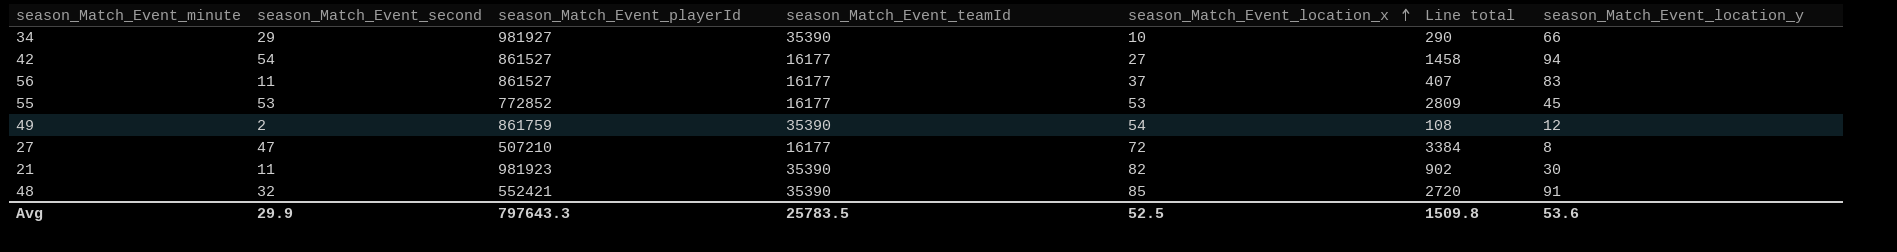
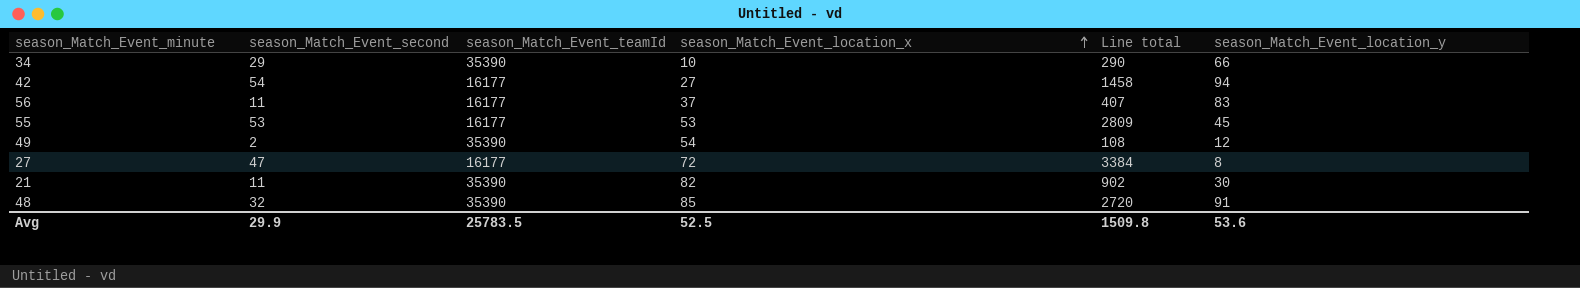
column season_Match_Event_playerId | position: 3 -> none

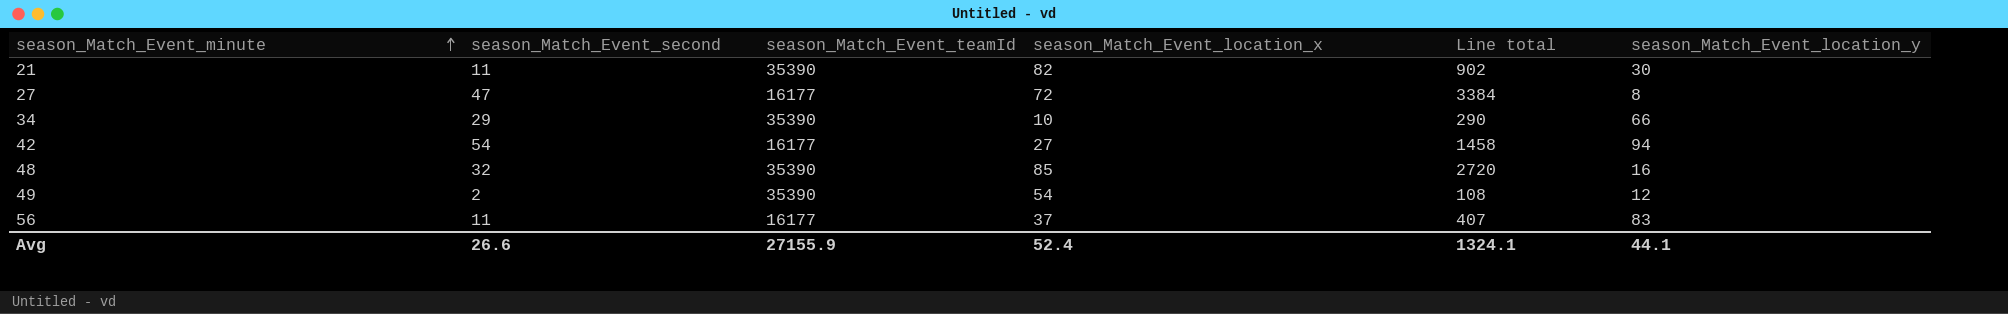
row order: season_Match_Event_location_x ascending -> season_Match_Event_minute ascending
row 55: 53 | 16177 | 53 | 2809 | 45 -> none
48 | season_Match_Event_location_y: 91 -> 16
Avg | season_Match_Event_second: 29.9 -> 26.6
Avg | season_Match_Event_teamId: 25783.5 -> 27155.9
Avg | season_Match_Event_location_x: 52.5 -> 52.4
Avg | Line total: 1509.8 -> 1324.1
Avg | season_Match_Event_location_y: 53.6 -> 44.1

